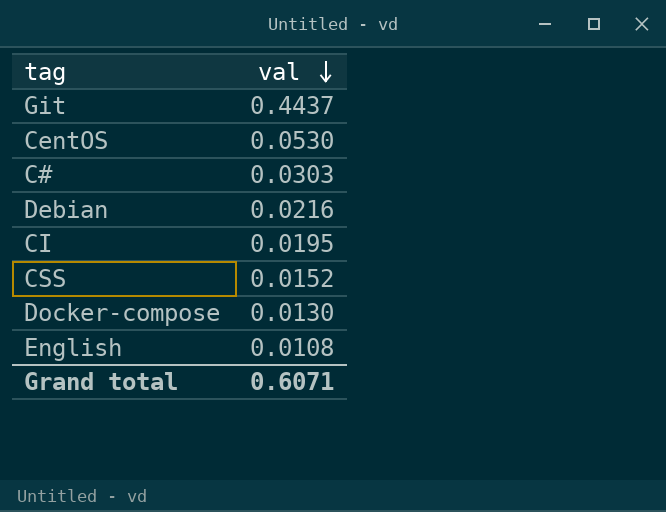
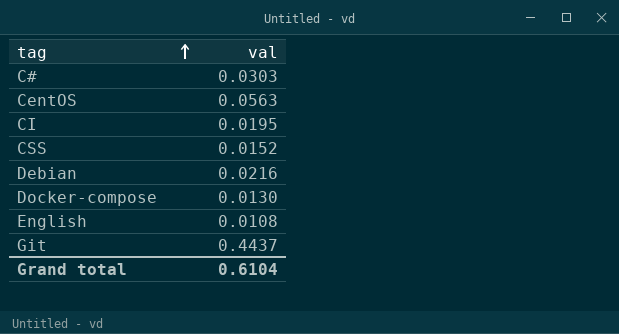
row order: val descending -> tag ascending
CentOS | val: 0.0530 -> 0.0563
Grand total | val: 0.6071 -> 0.6104

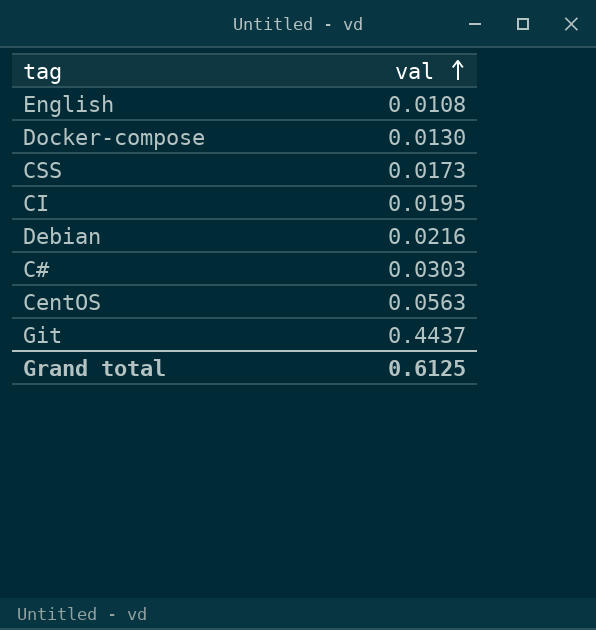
row order: tag ascending -> val ascending
CSS | val: 0.0152 -> 0.0173
Grand total | val: 0.6104 -> 0.6125

